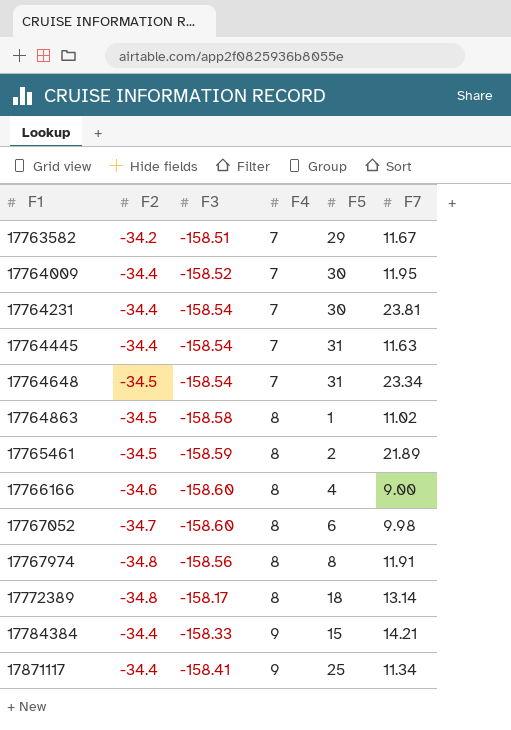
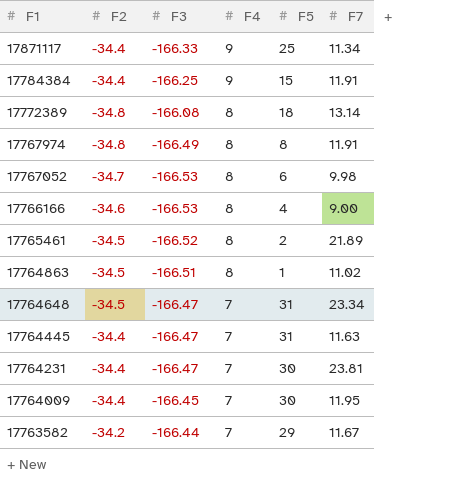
row order: F1 ascending -> F1 descending
17871117 | F3: -158.41 -> -166.33
17784384 | F3: -158.33 -> -166.25
17784384 | F7: 14.21 -> 11.91
17772389 | F3: -158.17 -> -166.08
17767974 | F3: -158.56 -> -166.49
17767052 | F3: -158.60 -> -166.53
17766166 | F3: -158.60 -> -166.53
17765461 | F3: -158.59 -> -166.52
17764863 | F3: -158.58 -> -166.51
17764648 | F3: -158.54 -> -166.47
17764445 | F3: -158.54 -> -166.47
17764231 | F3: -158.54 -> -166.47
17764009 | F3: -158.52 -> -166.45
17763582 | F3: -158.51 -> -166.44

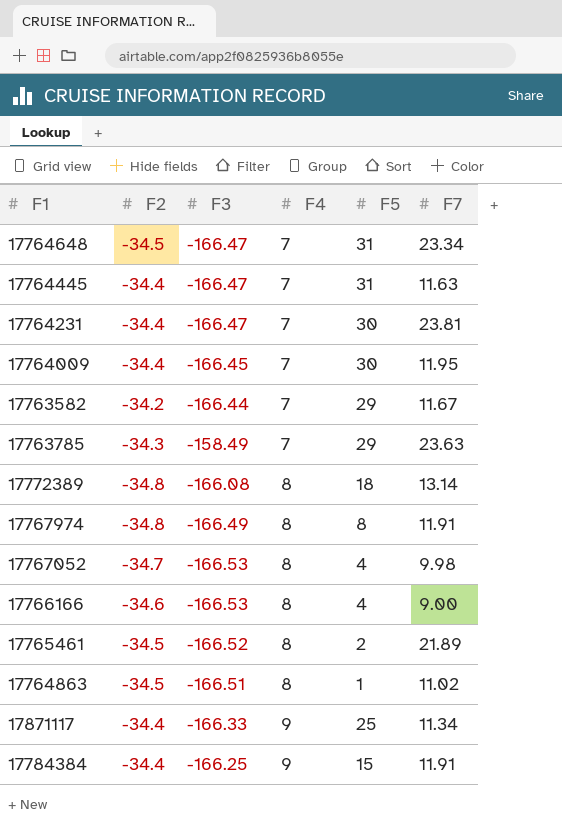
row order: F1 descending -> F4 ascending
row 17763785: none -> -34.3 | -158.49 | 7 | 29 | 23.63
17767052 | F5: 6 -> 4

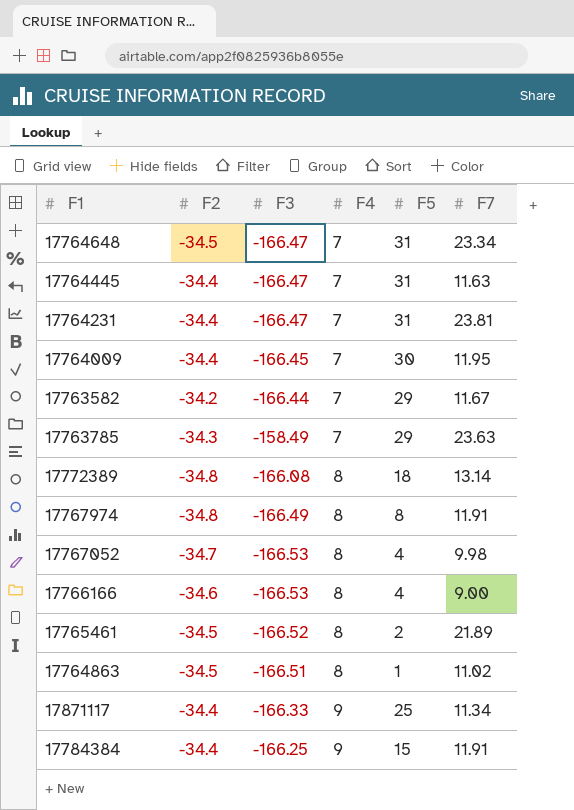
17764231 | F5: 30 -> 31

